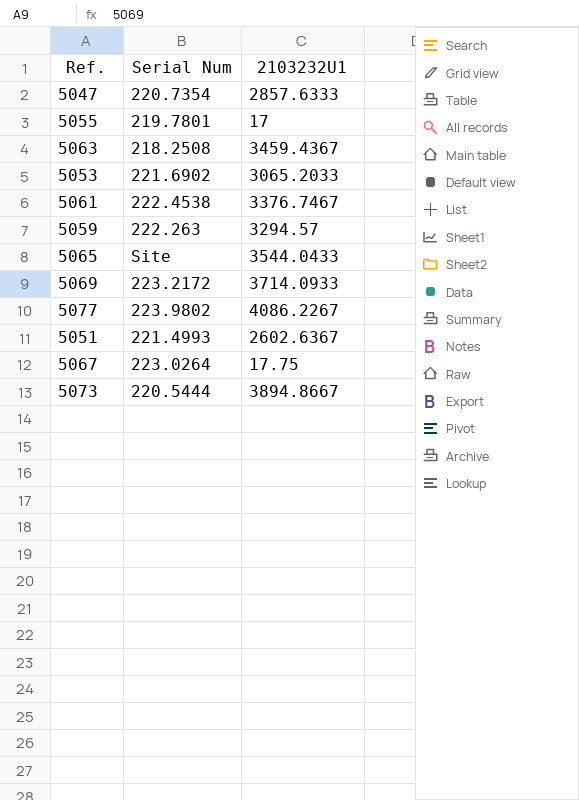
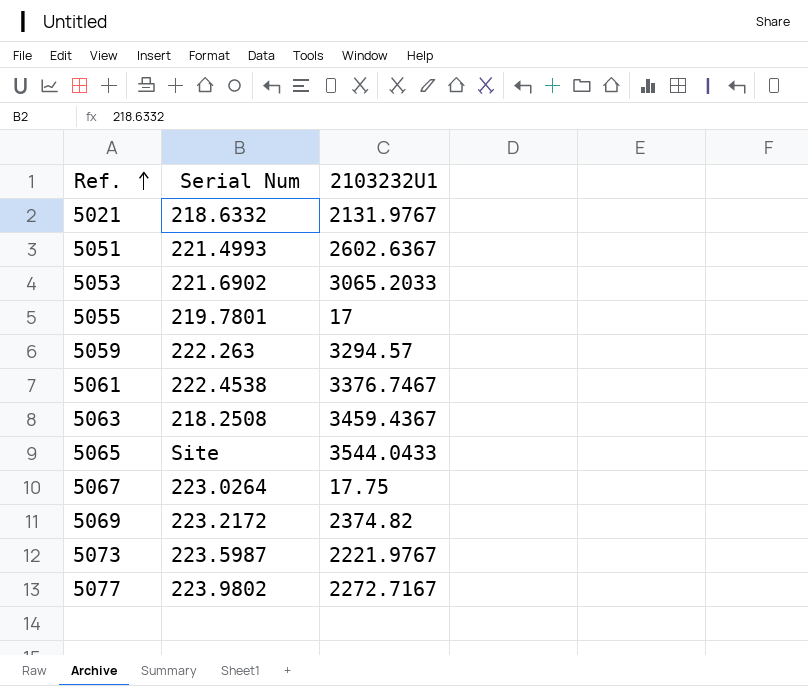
row order: none -> Ref. ascending
row 5047: 220.7354 | 2857.6333 -> none
row 5021: none -> 218.6332 | 2131.9767
5069 | 2103232U1: 3714.0933 -> 2374.82
5073 | Serial Num: 220.5444 -> 223.5987
5073 | 2103232U1: 3894.8667 -> 2221.9767
5077 | 2103232U1: 4086.2267 -> 2272.7167

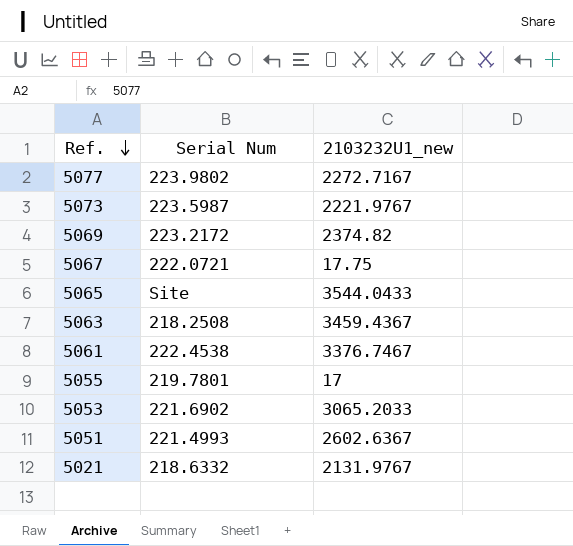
row order: Ref. ascending -> Ref. descending
column name: 2103232U1 -> 2103232U1_new
row 5059: 222.263 | 3294.57 -> none
5067 | Serial Num: 223.0264 -> 222.0721

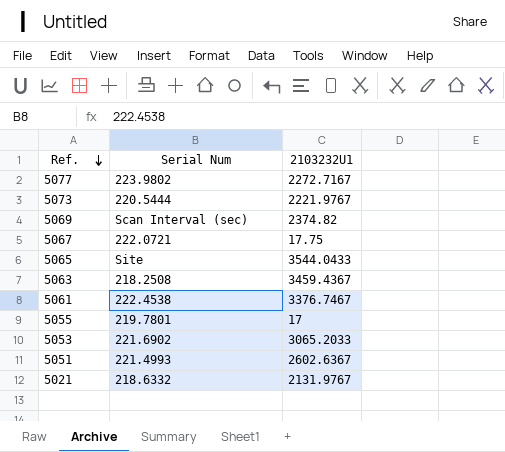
column name: 2103232U1_new -> 2103232U1
5073 | Serial Num: 223.5987 -> 220.5444
5069 | Serial Num: 223.2172 -> Scan Interval (sec)

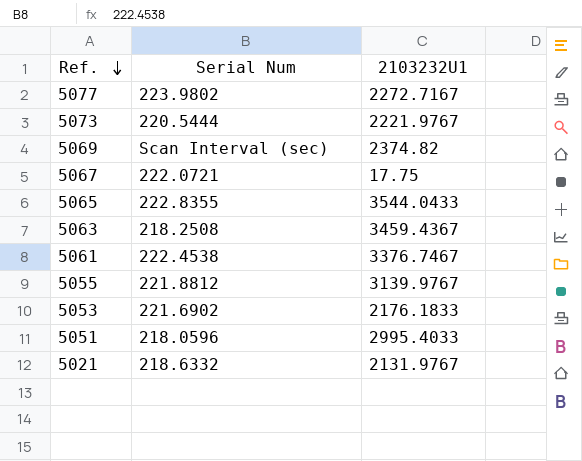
5065 | Serial Num: Site -> 222.8355
5055 | Serial Num: 219.7801 -> 221.8812
5055 | 2103232U1: 17 -> 3139.9767
5053 | 2103232U1: 3065.2033 -> 2176.1833
5051 | Serial Num: 221.4993 -> 218.0596
5051 | 2103232U1: 2602.6367 -> 2995.4033

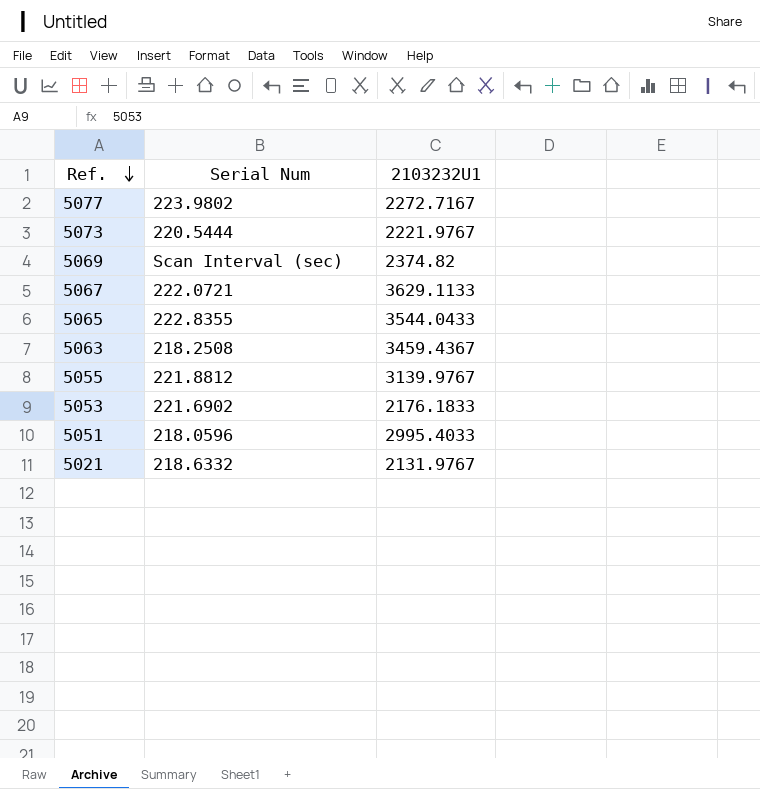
row 5061: 222.4538 | 3376.7467 -> none
5067 | 2103232U1: 17.75 -> 3629.1133

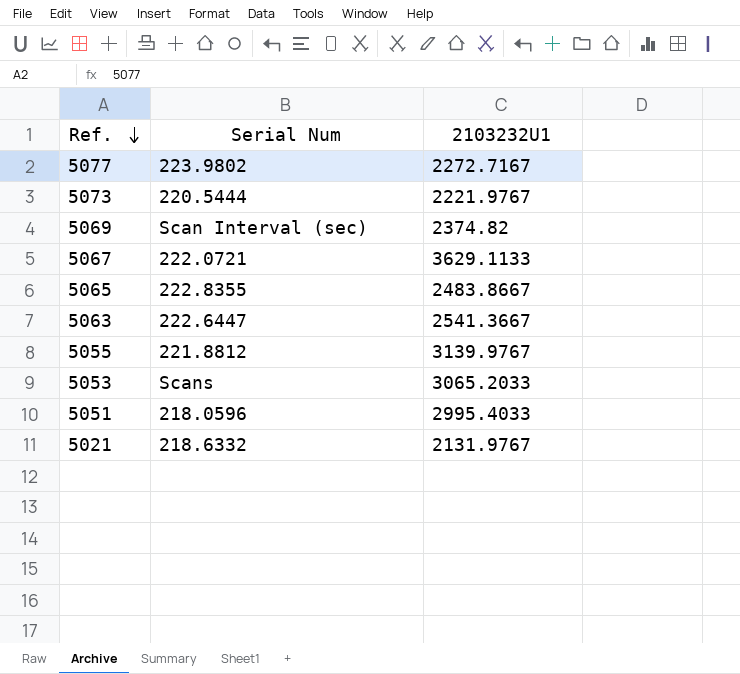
5065 | 2103232U1: 3544.0433 -> 2483.8667
5063 | Serial Num: 218.2508 -> 222.6447
5063 | 2103232U1: 3459.4367 -> 2541.3667
5053 | Serial Num: 221.6902 -> Scans
5053 | 2103232U1: 2176.1833 -> 3065.2033

